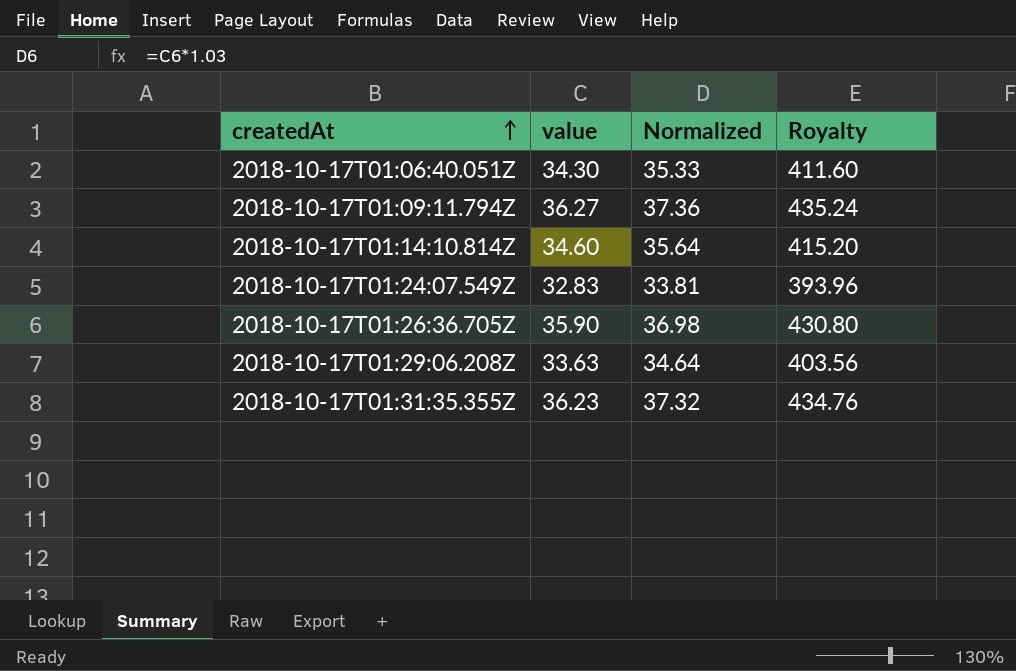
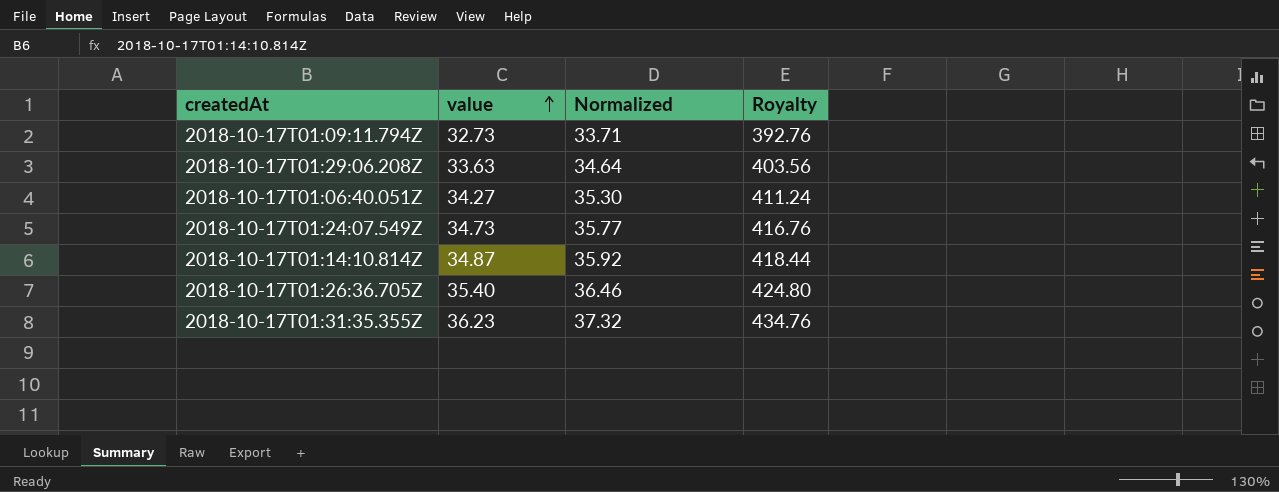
row order: createdAt ascending -> value ascending
2018-10-17T01:09:11.794Z | value: 36.27 -> 32.73
2018-10-17T01:09:11.794Z | Normalized: 37.36 -> 33.71
2018-10-17T01:09:11.794Z | Royalty: 435.24 -> 392.76
2018-10-17T01:06:40.051Z | value: 34.30 -> 34.27
2018-10-17T01:06:40.051Z | Normalized: 35.33 -> 35.30
2018-10-17T01:06:40.051Z | Royalty: 411.60 -> 411.24
2018-10-17T01:24:07.549Z | value: 32.83 -> 34.73
2018-10-17T01:24:07.549Z | Normalized: 33.81 -> 35.77
2018-10-17T01:24:07.549Z | Royalty: 393.96 -> 416.76
2018-10-17T01:14:10.814Z | value: 34.60 -> 34.87
2018-10-17T01:14:10.814Z | Normalized: 35.64 -> 35.92
2018-10-17T01:14:10.814Z | Royalty: 415.20 -> 418.44
2018-10-17T01:26:36.705Z | value: 35.90 -> 35.40
2018-10-17T01:26:36.705Z | Normalized: 36.98 -> 36.46
2018-10-17T01:26:36.705Z | Royalty: 430.80 -> 424.80

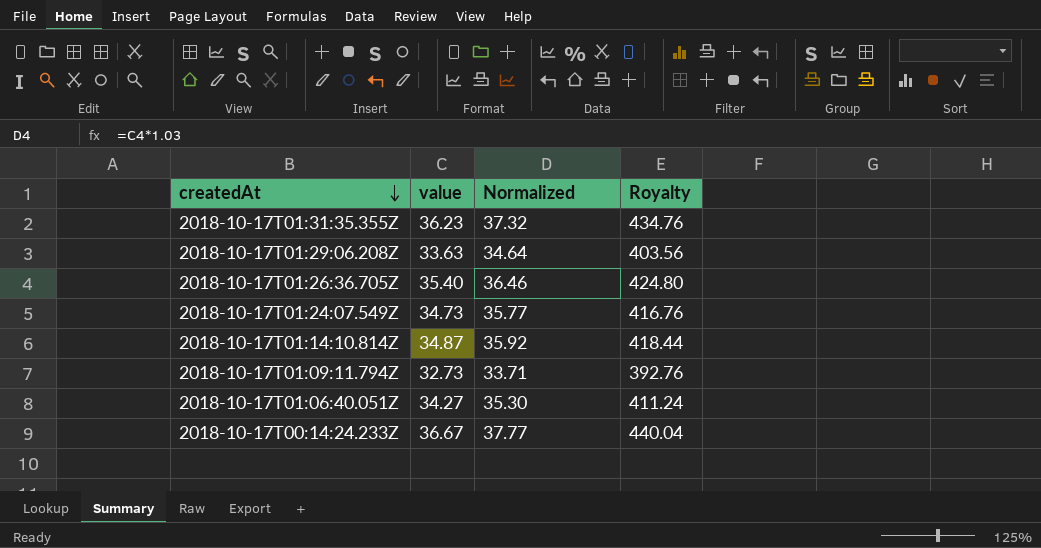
row order: value ascending -> createdAt descending
row 2018-10-17T00:14:24.233Z: none -> 36.67 | 37.77 | 440.04

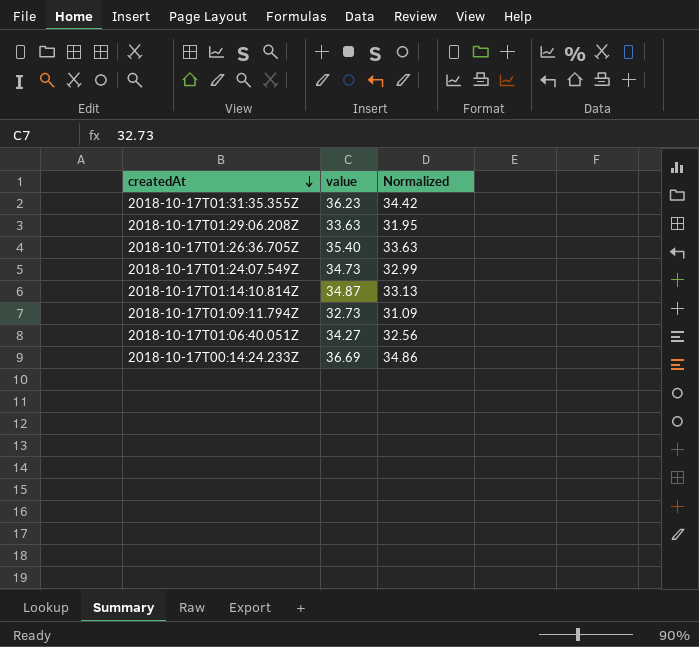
column Royalty | formula: [value] * 12 -> none
column Normalized | formula: [value] * 1.03 -> [value] * 0.95
2018-10-17T00:14:24.233Z | value: 36.67 -> 36.69

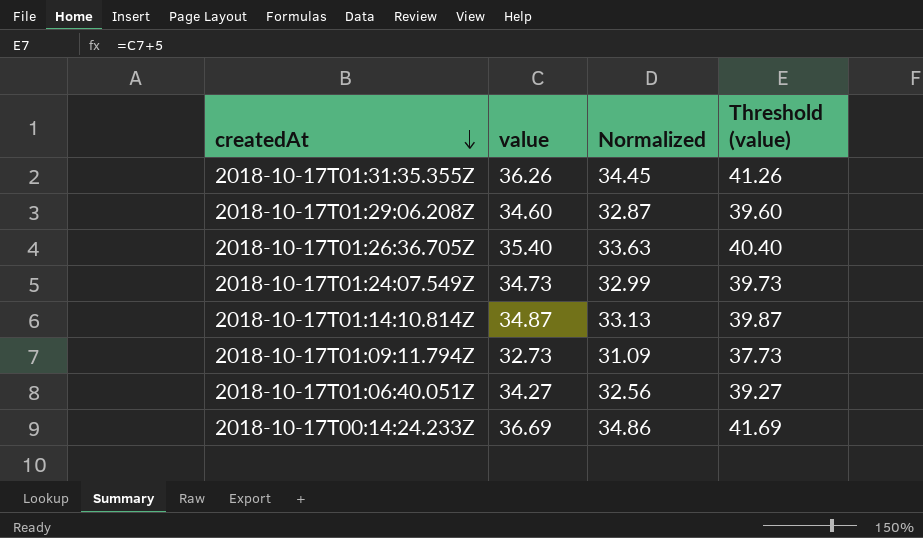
column Threshold (value) | formula: none -> [value] + 5
2018-10-17T01:31:35.355Z | value: 36.23 -> 36.26
2018-10-17T01:31:35.355Z | Normalized: 34.42 -> 34.45
2018-10-17T01:29:06.208Z | value: 33.63 -> 34.60
2018-10-17T01:29:06.208Z | Normalized: 31.95 -> 32.87

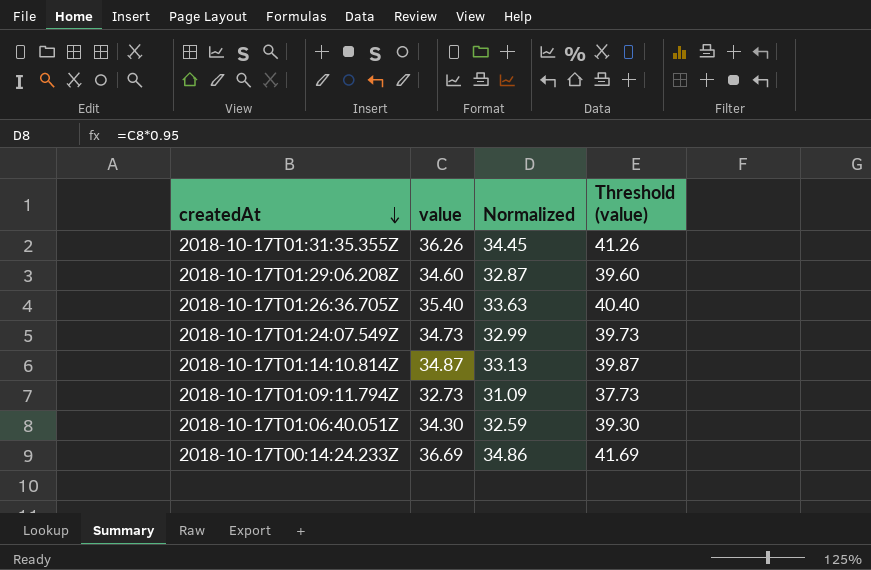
2018-10-17T01:06:40.051Z | value: 34.27 -> 34.30
2018-10-17T01:06:40.051Z | Normalized: 32.56 -> 32.59
2018-10-17T01:06:40.051Z | Threshold (value): 39.27 -> 39.30

